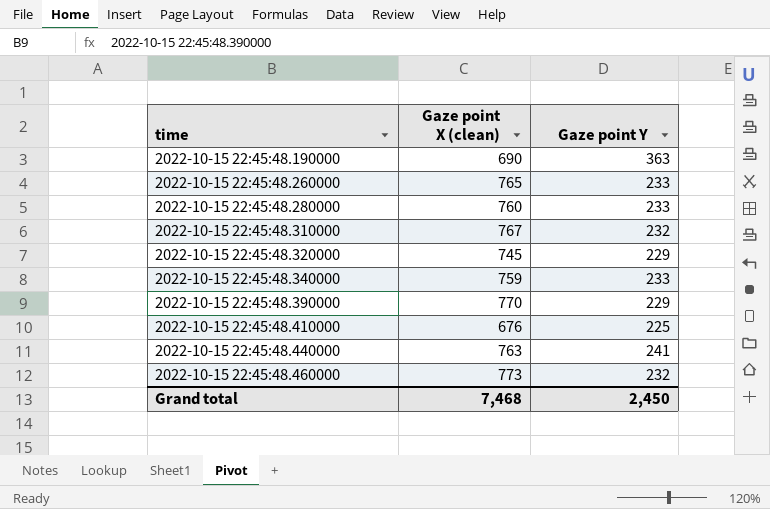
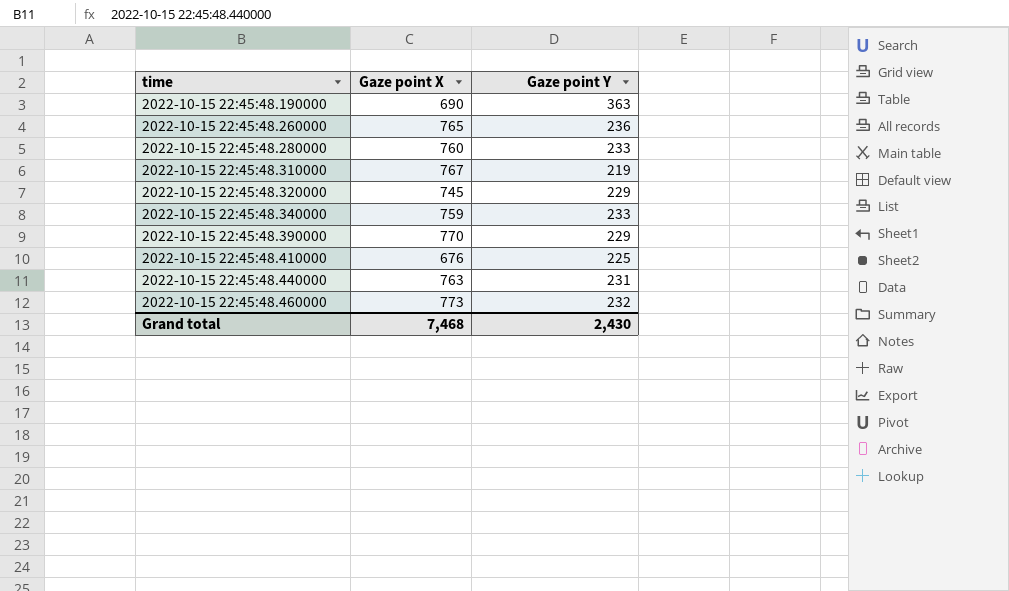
column name: Gaze point X (clean) -> Gaze point X
2022-10-15 22:45:48.260000 | Gaze point Y: 233 -> 236
2022-10-15 22:45:48.310000 | Gaze point Y: 232 -> 219
2022-10-15 22:45:48.440000 | Gaze point Y: 241 -> 231
Grand total | Gaze point Y: 2,450 -> 2,430

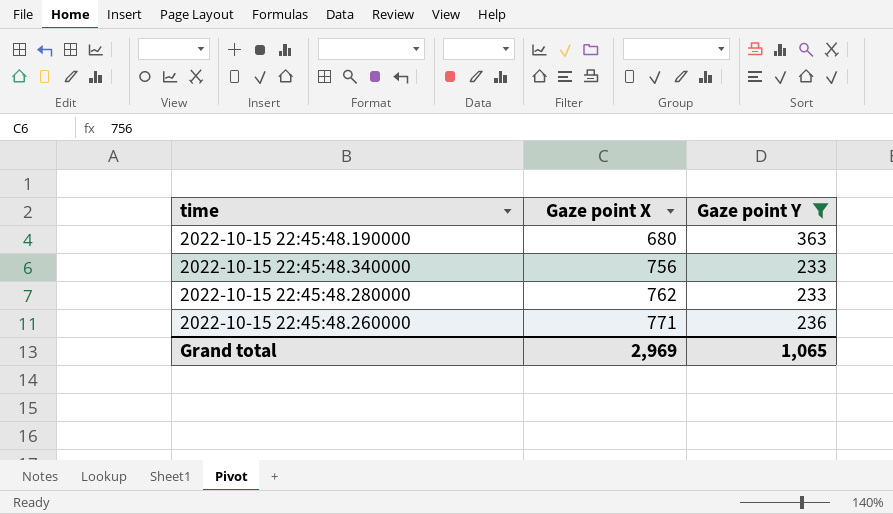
filter: none -> Gaze point Y >= 233
row order: time ascending -> Gaze point X ascending
2022-10-15 22:45:48.190000 | Gaze point X: 690 -> 680
2022-10-15 22:45:48.340000 | Gaze point X: 759 -> 756
2022-10-15 22:45:48.280000 | Gaze point X: 760 -> 762
2022-10-15 22:45:48.260000 | Gaze point X: 765 -> 771
Grand total | Gaze point X: 7,468 -> 2,969
Grand total | Gaze point Y: 2,430 -> 1,065

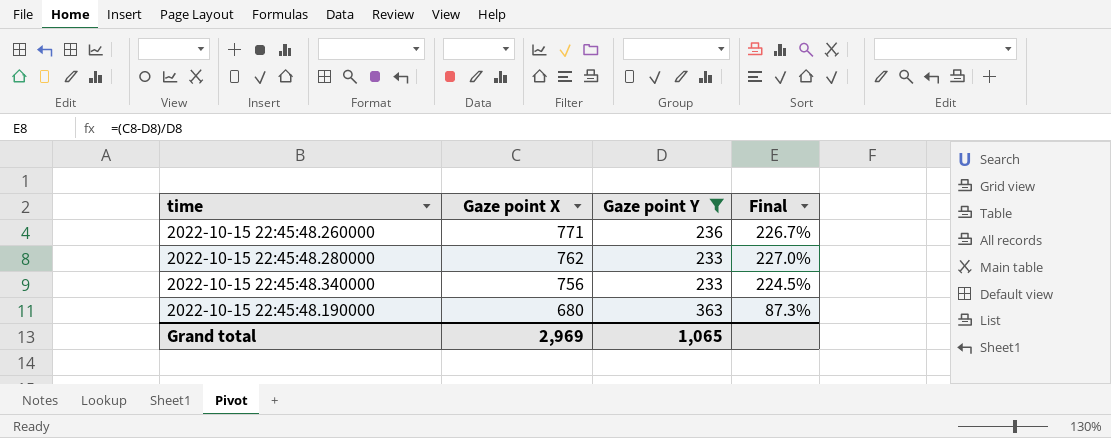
row order: Gaze point X ascending -> Gaze point X descending
column Final | formula: none -> ([Gaze point X] - [Gaze point Y]) / [Gaze point Y]

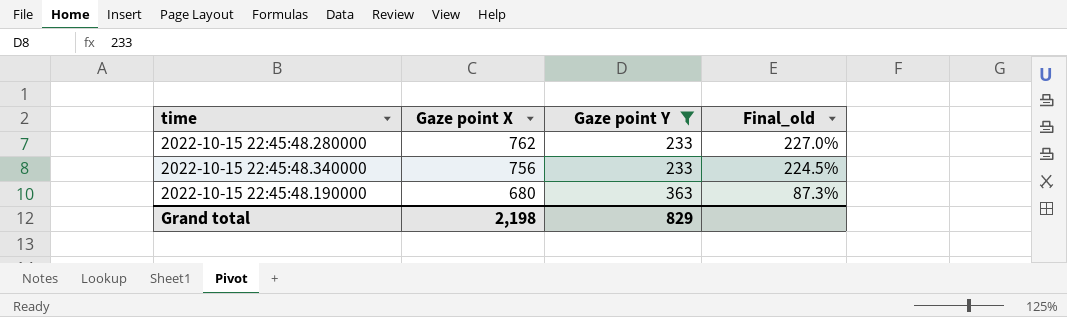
column name: Final -> Final_old
row 2022-10-15 22:45:48.260000: 771 | 236 | 226.7% -> none
Grand total | Gaze point X: 2,969 -> 2,198
Grand total | Gaze point Y: 1,065 -> 829

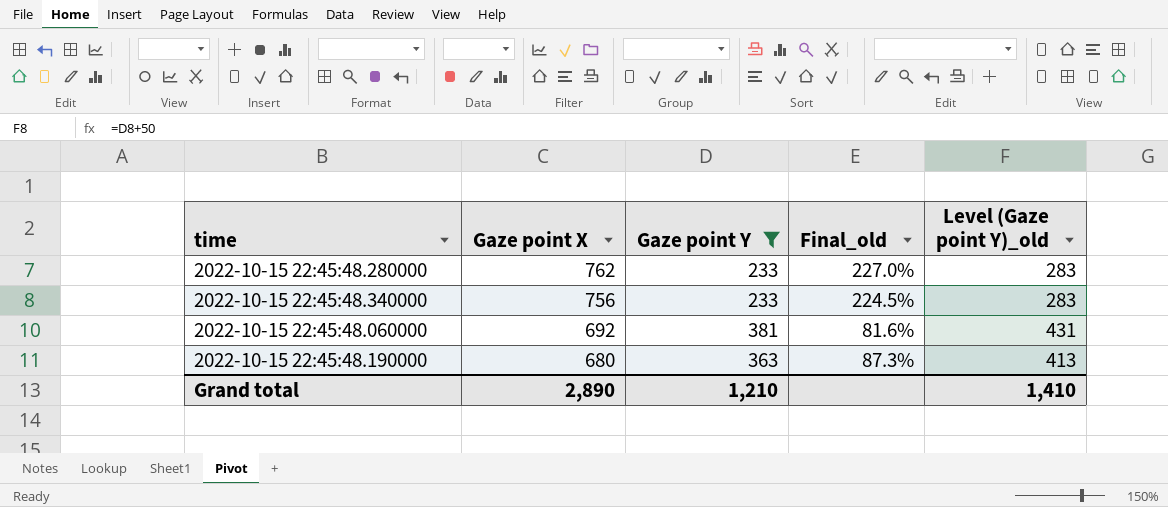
column Level (Gaze point Y)_old | formula: none -> [Gaze point Y] + 50
row 2022-10-15 22:45:48.060000: none -> 692 | 381 | 81.6% | 431
Grand total | Gaze point X: 2,198 -> 2,890
Grand total | Gaze point Y: 829 -> 1,210

